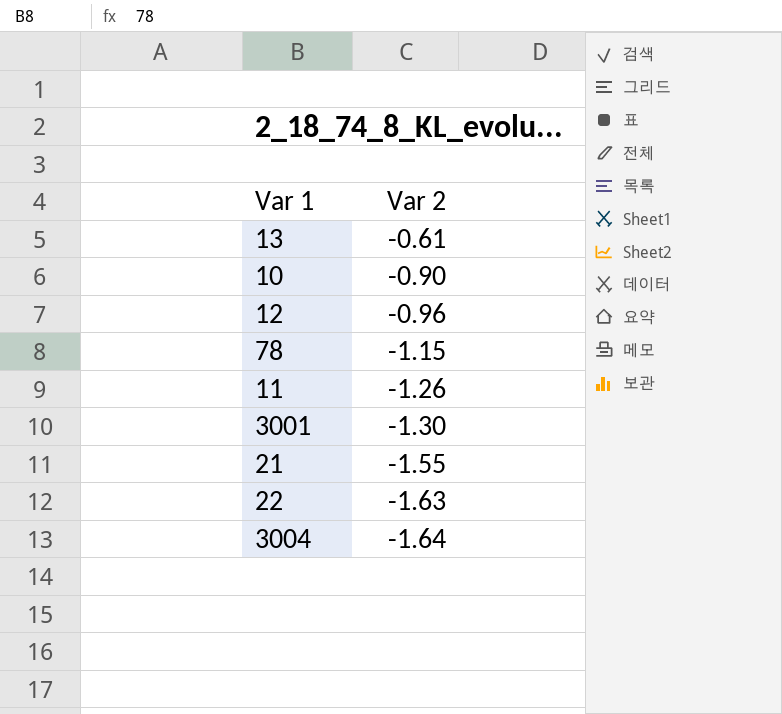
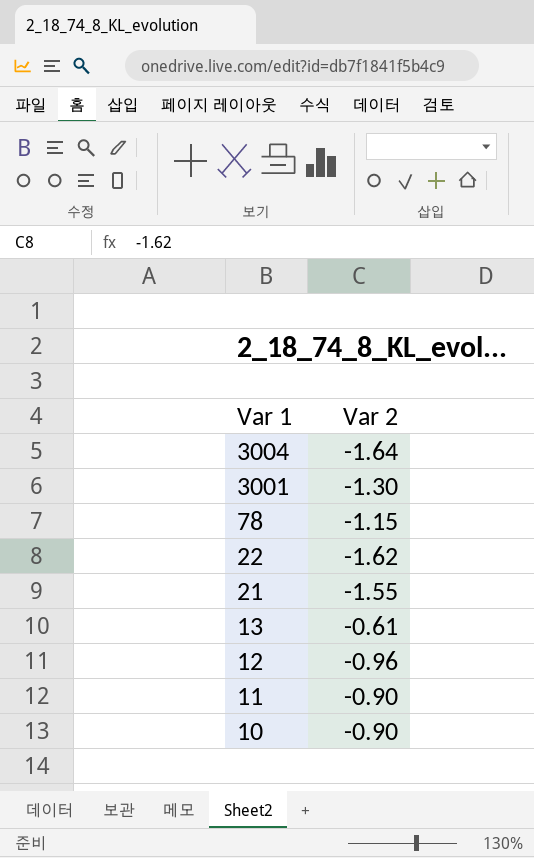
row order: Var 2 descending -> Var 1 descending
22 | Var 2: -1.63 -> -1.62
11 | Var 2: -1.26 -> -0.90

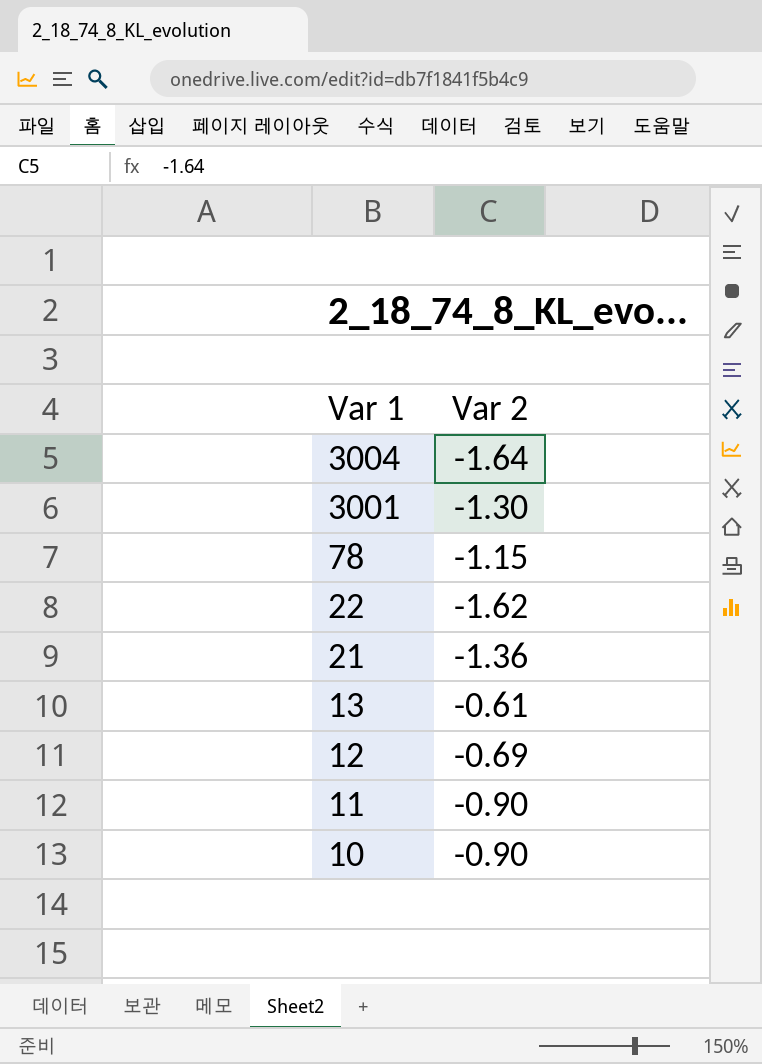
21 | Var 2: -1.55 -> -1.36
12 | Var 2: -0.96 -> -0.69

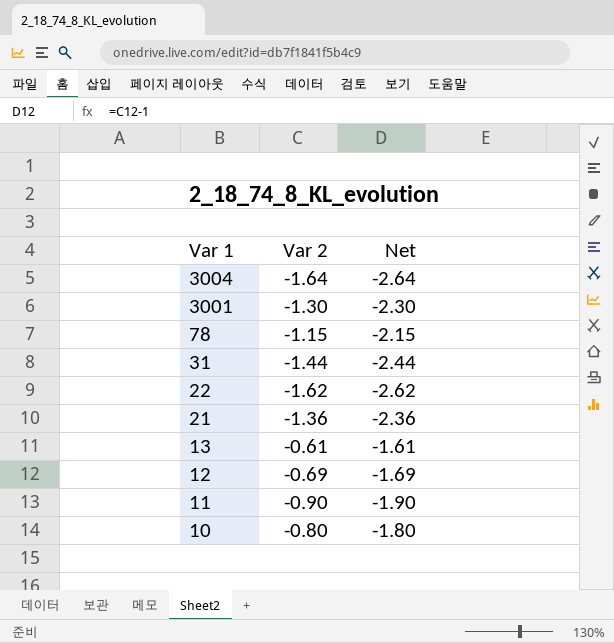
column Net | formula: none -> [Var 2] - 1
row 31: none -> -1.44 | -2.44
10 | Var 2: -0.90 -> -0.80

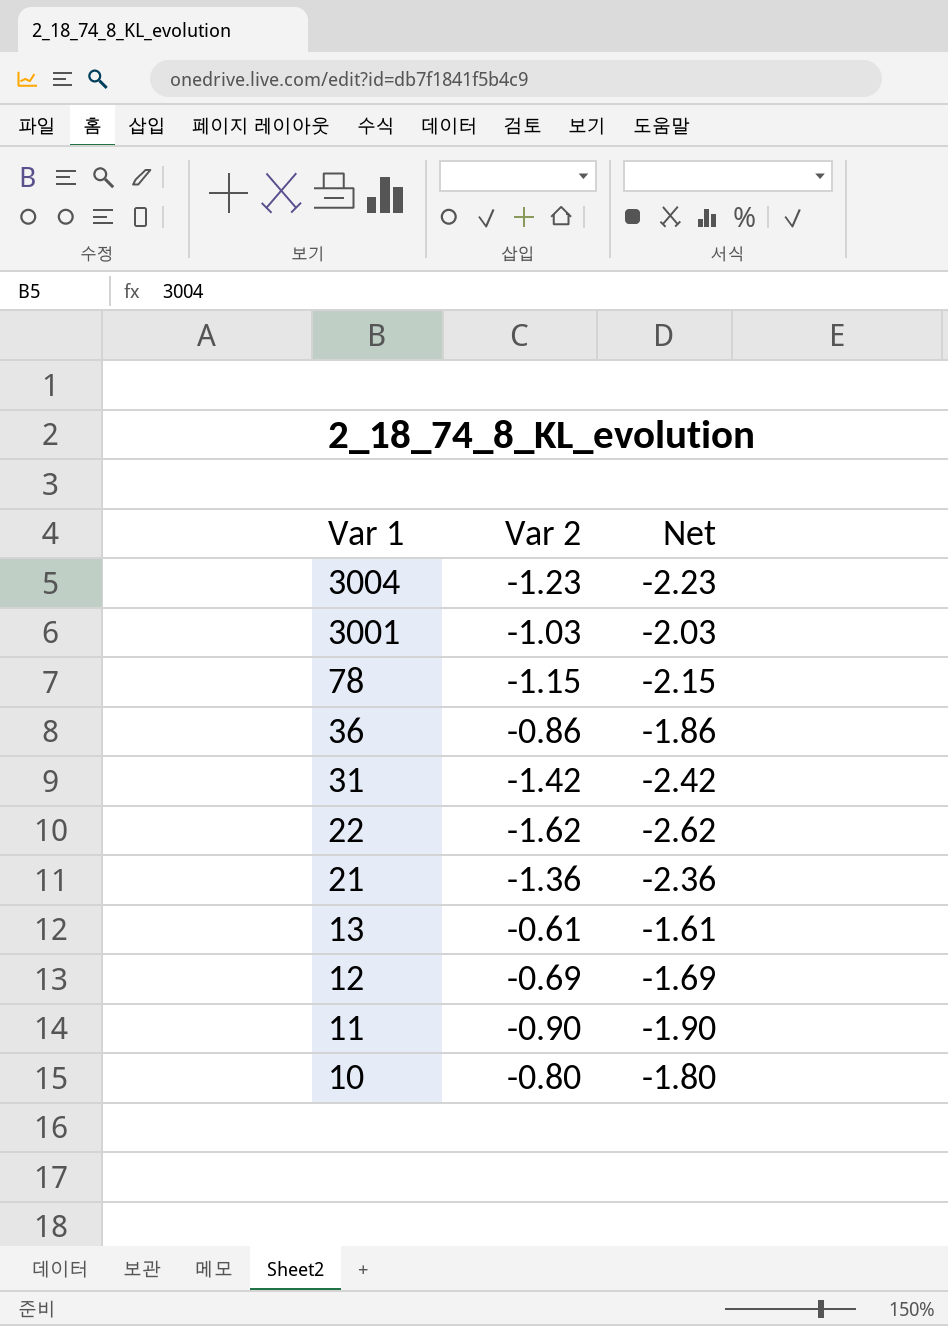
3004 | Var 2: -1.64 -> -1.23
3004 | Net: -2.64 -> -2.23
3001 | Var 2: -1.30 -> -1.03
3001 | Net: -2.30 -> -2.03
row 36: none -> -0.86 | -1.86
31 | Var 2: -1.44 -> -1.42
31 | Net: -2.44 -> -2.42

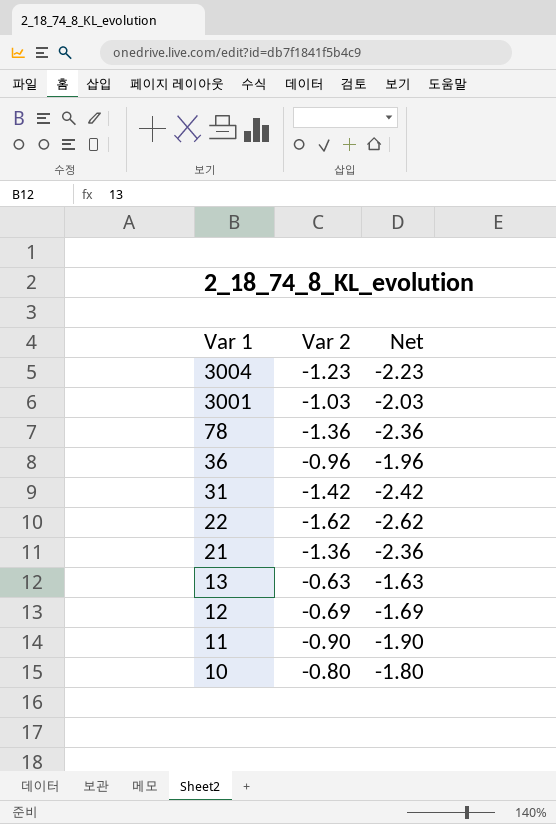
78 | Var 2: -1.15 -> -1.36
78 | Net: -2.15 -> -2.36
36 | Var 2: -0.86 -> -0.96
36 | Net: -1.86 -> -1.96
13 | Var 2: -0.61 -> -0.63
13 | Net: -1.61 -> -1.63

